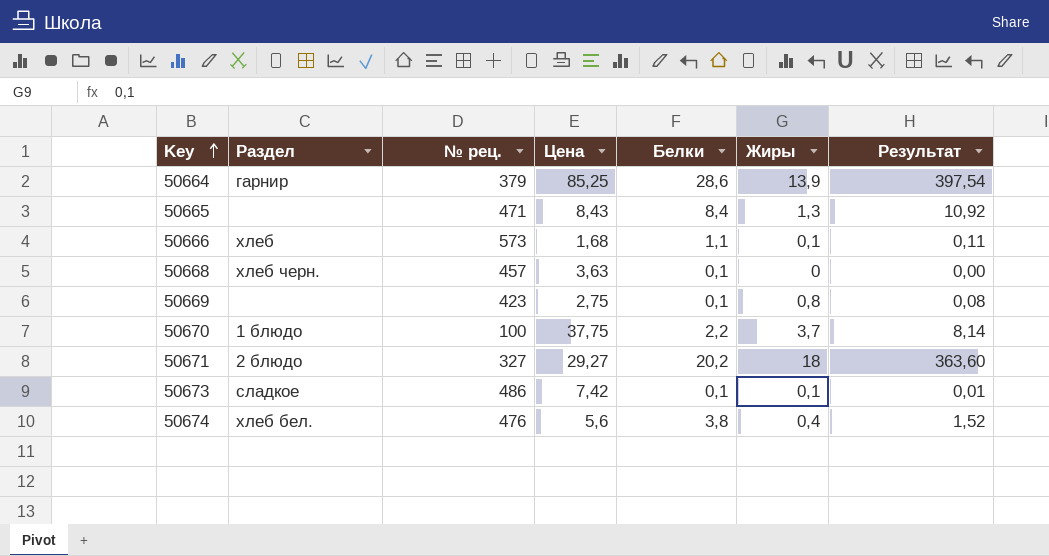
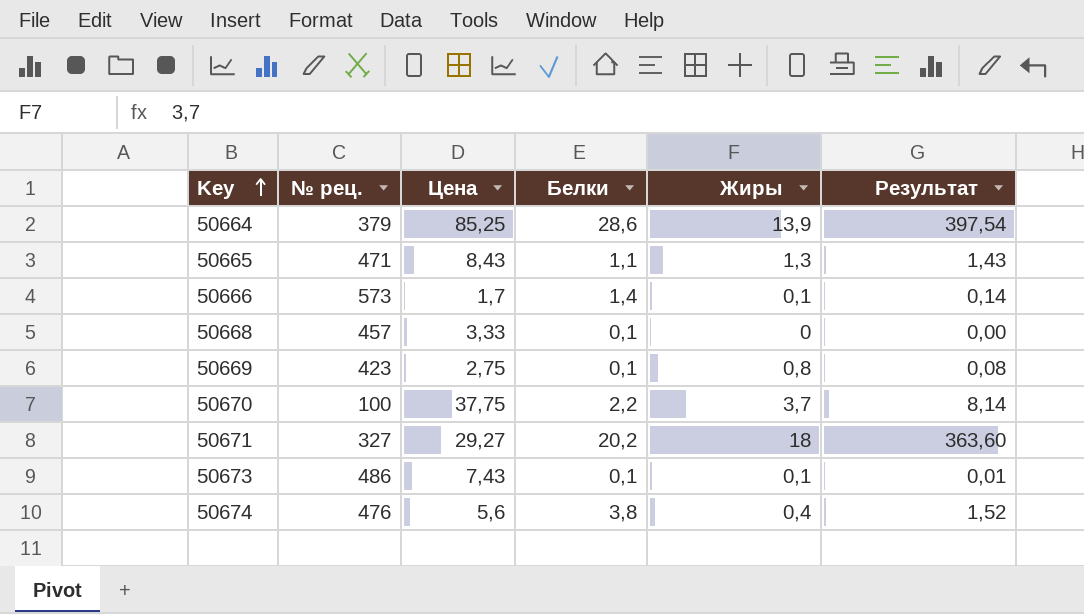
column Раздел | position: 2 -> none
50665 | Белки: 8,4 -> 1,1
50665 | Результат: 10,92 -> 1,43
50666 | Цена: 1,68 -> 1,7
50666 | Белки: 1,1 -> 1,4
50666 | Результат: 0,11 -> 0,14
50668 | Цена: 3,63 -> 3,33
50673 | Цена: 7,42 -> 7,43

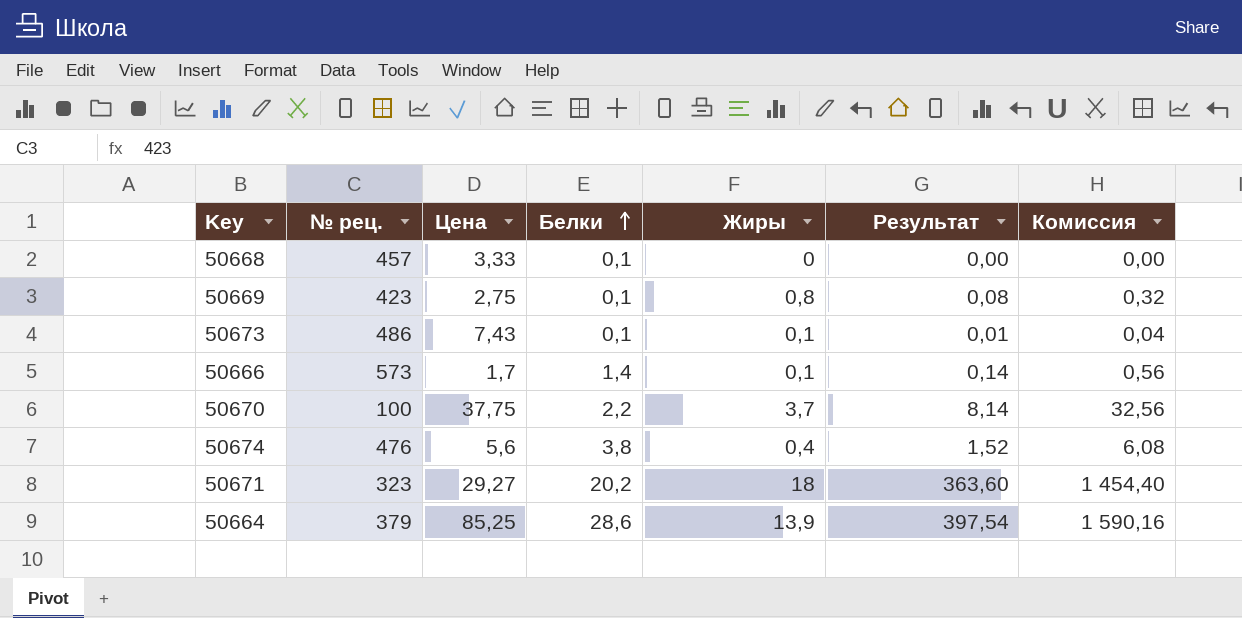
row order: Key ascending -> Белки ascending
column Комиссия | formula: none -> [Результат] * 4
row 50665: 471 | 8,43 | 1,1 | 1,3 | 1,43 -> none
50671 | № рец.: 327 -> 323

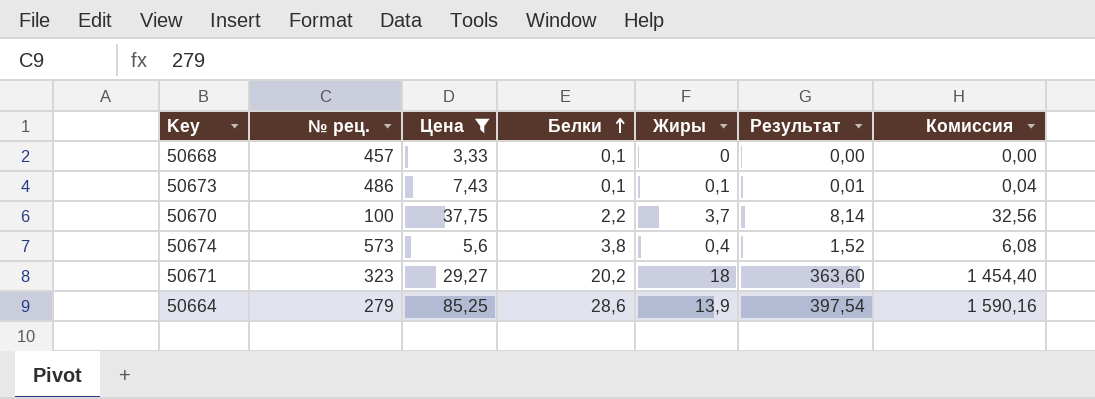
filter: none -> Цена >= 3,33
50674 | № рец.: 476 -> 573
50664 | № рец.: 379 -> 279

